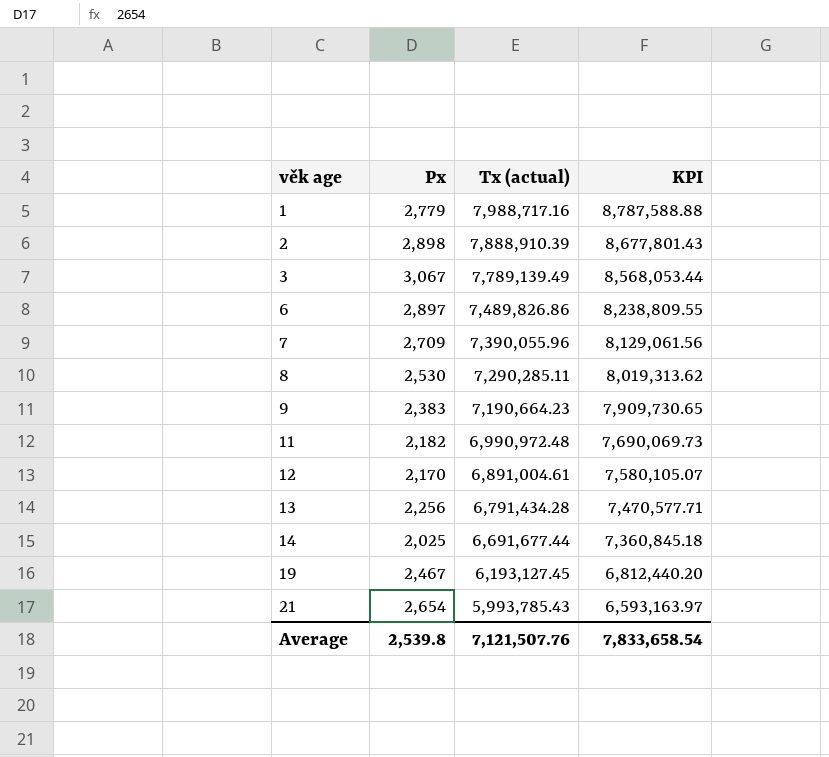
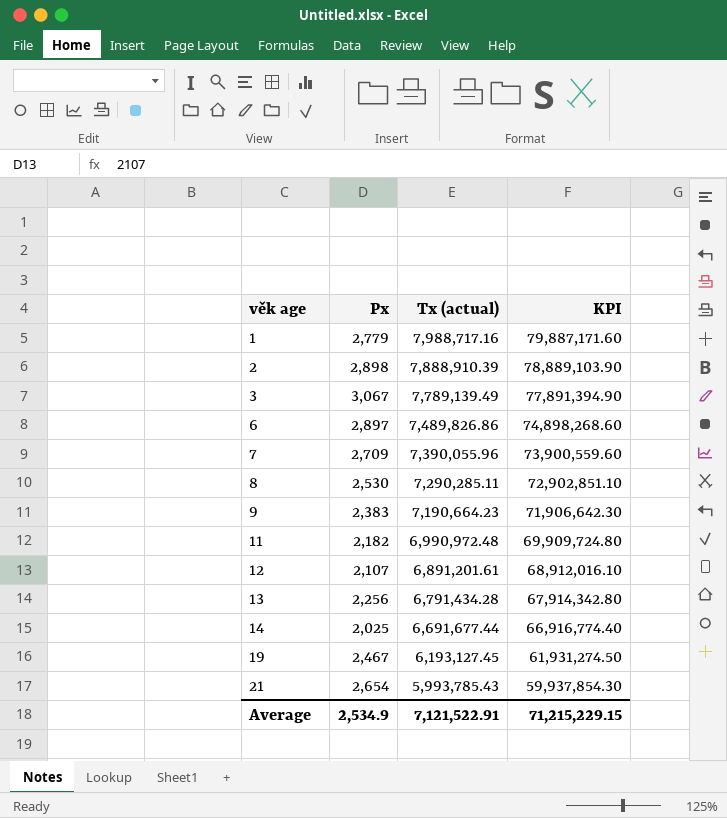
column KPI | formula: [Tx (actual)] * 1.1 -> [Tx (actual)] * 10
12 | Px: 2,170 -> 2,107
12 | Tx (actual): 6,891,004.61 -> 6,891,201.61
Average | Px: 2,539.8 -> 2,534.9
Average | Tx (actual): 7,121,507.76 -> 7,121,522.91
Average | KPI: 7,833,658.54 -> 71,215,229.15

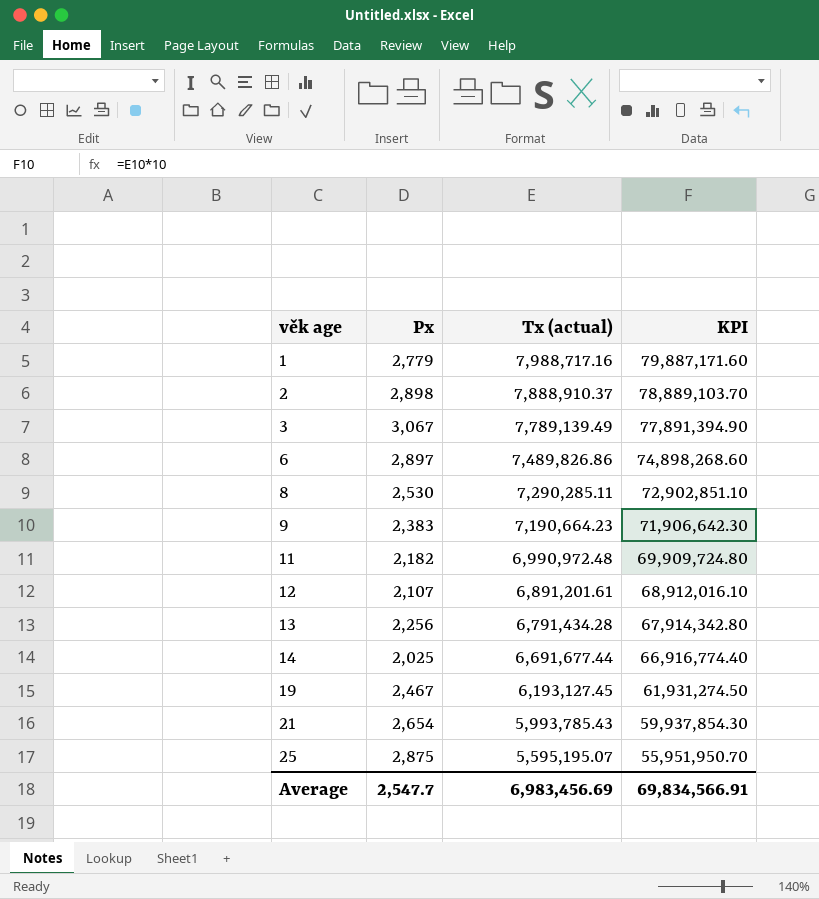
row 7: 2,709 | 7,390,055.96 | 73,900,559.60 -> none
2 | Tx (actual): 7,888,910.39 -> 7,888,910.37
2 | KPI: 78,889,103.90 -> 78,889,103.70
row 25: none -> 2,875 | 5,595,195.07 | 55,951,950.70
Average | Px: 2,534.9 -> 2,547.7
Average | Tx (actual): 7,121,522.91 -> 6,983,456.69
Average | KPI: 71,215,229.15 -> 69,834,566.91

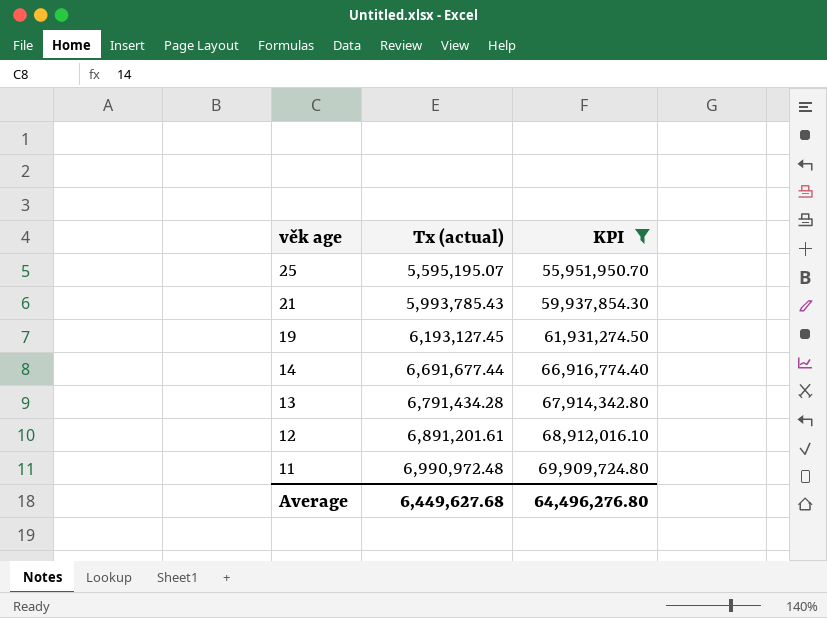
filter: none -> KPI <= 69,909,724.80
row order: věk age ascending -> věk age descending
column Px | position: 2 -> none
Average | Tx (actual): 6,983,456.69 -> 6,449,627.68
Average | KPI: 69,834,566.91 -> 64,496,276.80

